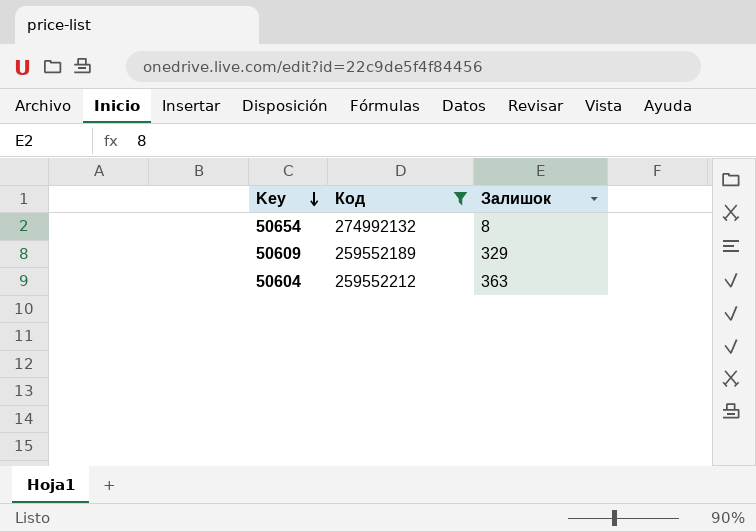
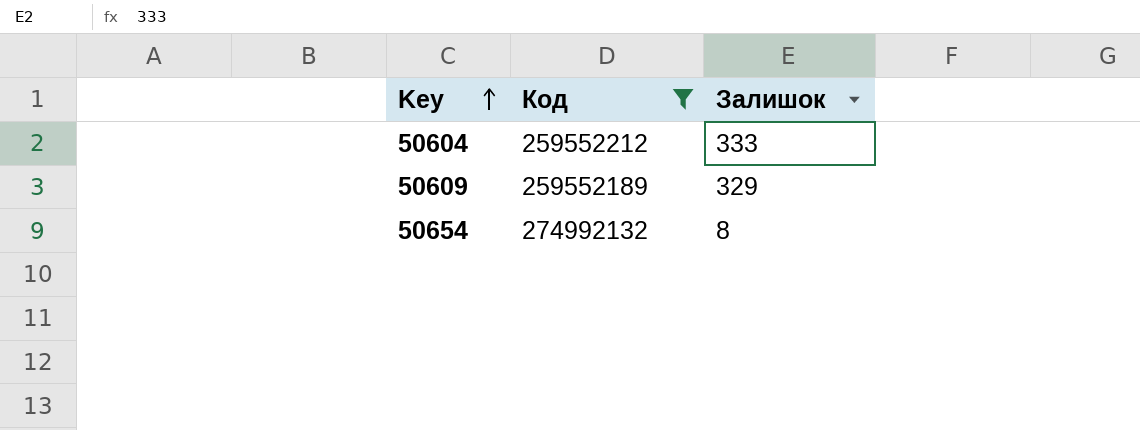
row order: Key descending -> Key ascending
50604 | Залишок: 363 -> 333

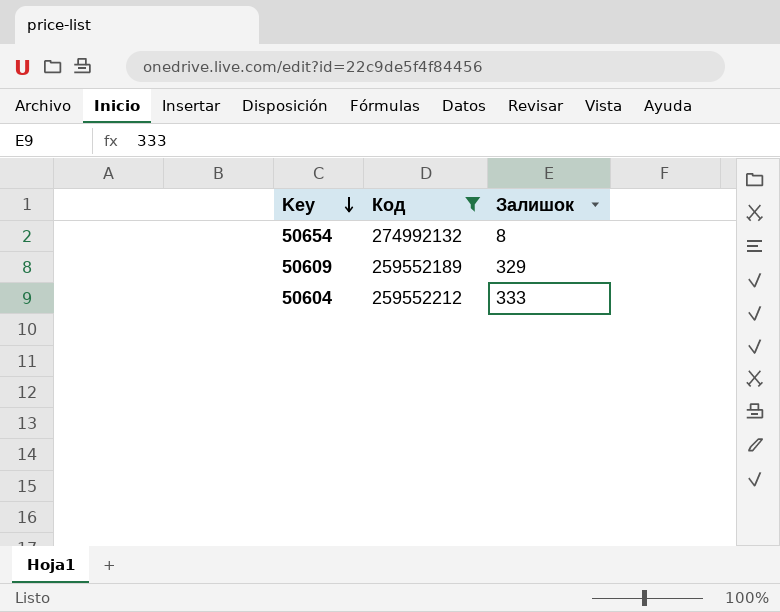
row order: Key ascending -> Key descending

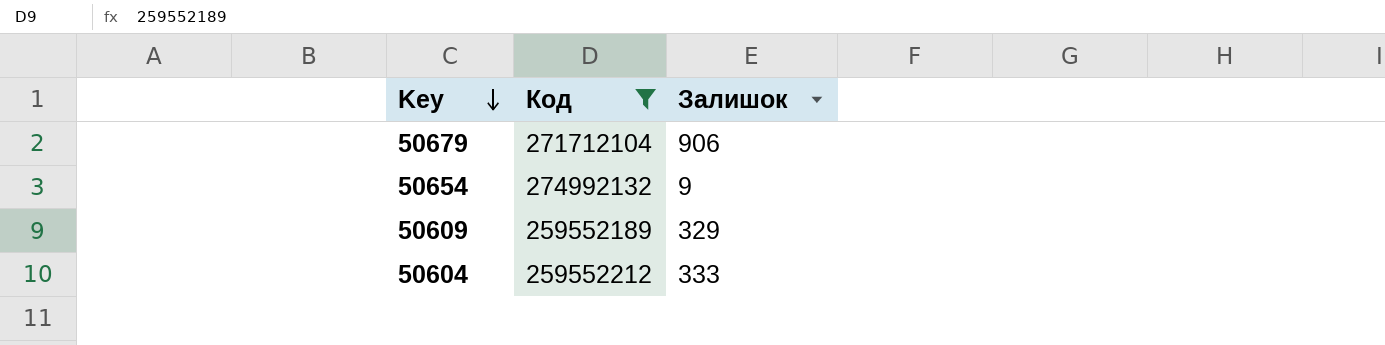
row 50679: none -> 271712104 | 906
50654 | Залишок: 8 -> 9

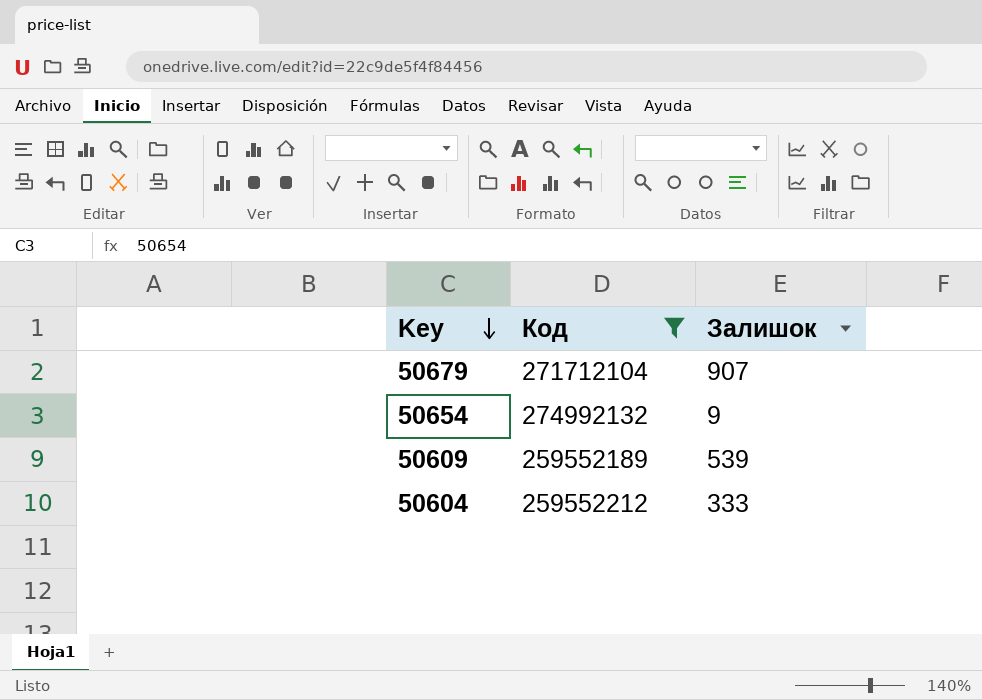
50679 | Залишок: 906 -> 907
50609 | Залишок: 329 -> 539

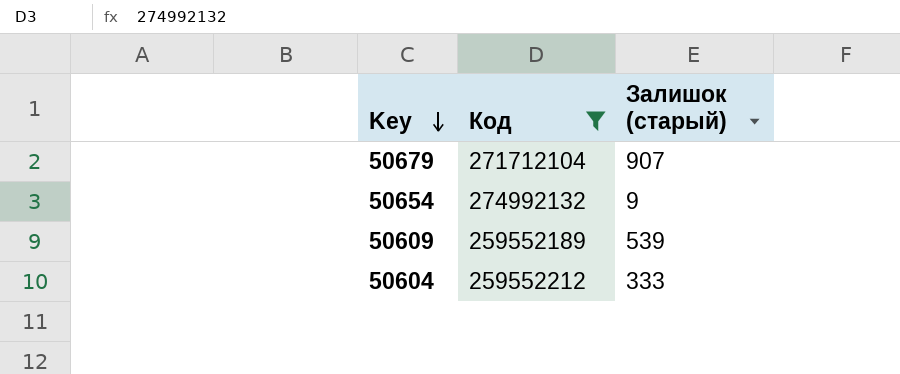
column name: Залишок -> Залишок (старый)

